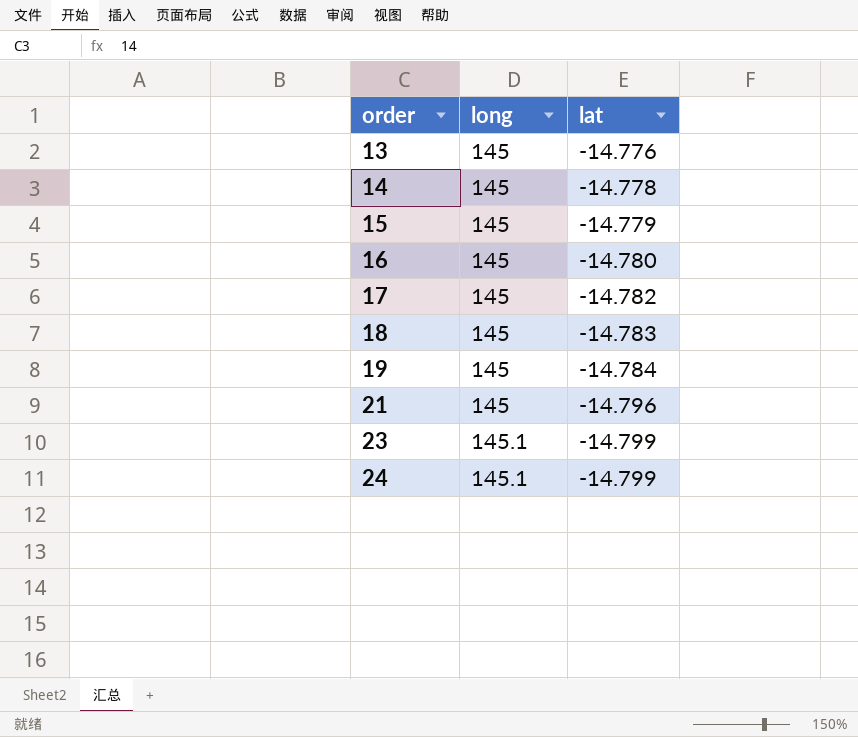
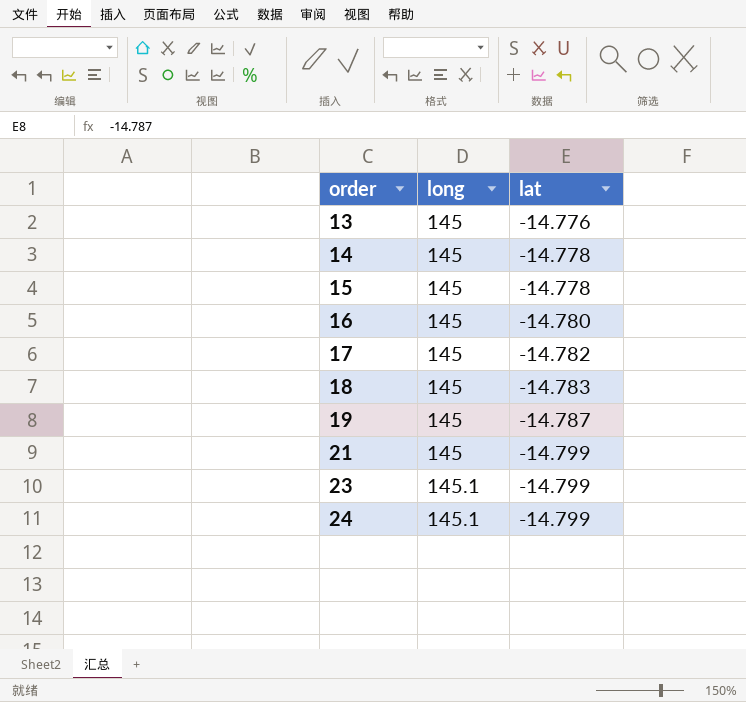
15 | lat: -14.779 -> -14.778
19 | lat: -14.784 -> -14.787
21 | lat: -14.796 -> -14.799

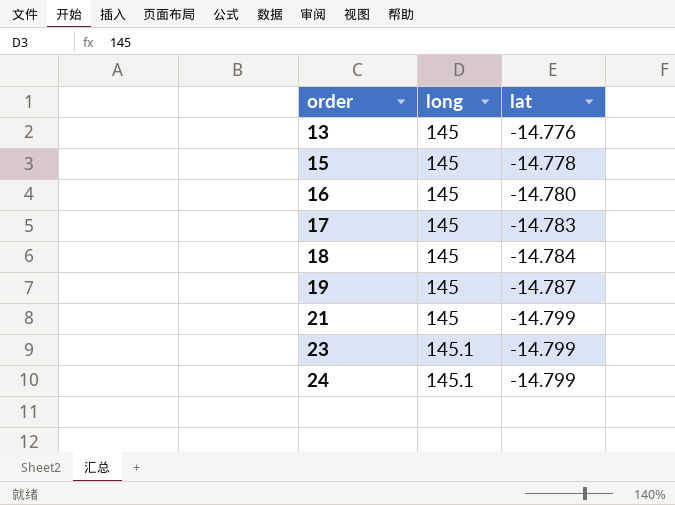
row 14: 145 | -14.778 -> none
17 | lat: -14.782 -> -14.783
18 | lat: -14.783 -> -14.784

